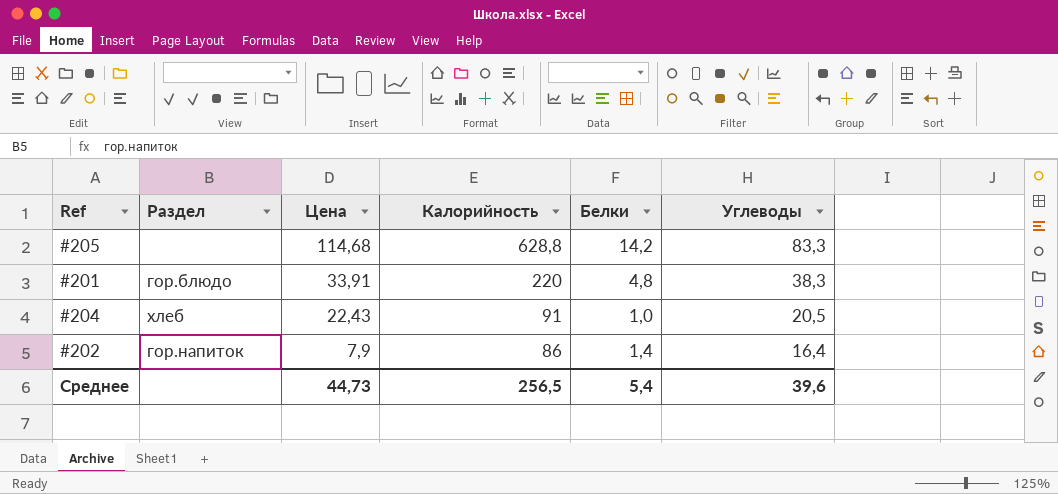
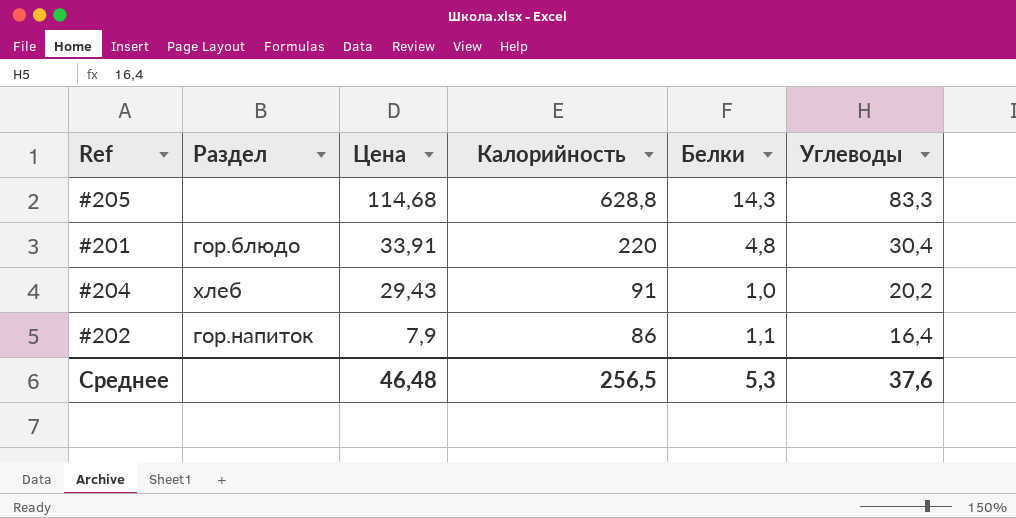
#205 | Белки: 14,2 -> 14,3
#201 | Углеводы: 38,3 -> 30,4
#204 | Цена: 22,43 -> 29,43
#204 | Углеводы: 20,5 -> 20,2
#202 | Белки: 1,4 -> 1,1
Среднее | Цена: 44,73 -> 46,48
Среднее | Белки: 5,4 -> 5,3
Среднее | Углеводы: 39,6 -> 37,6

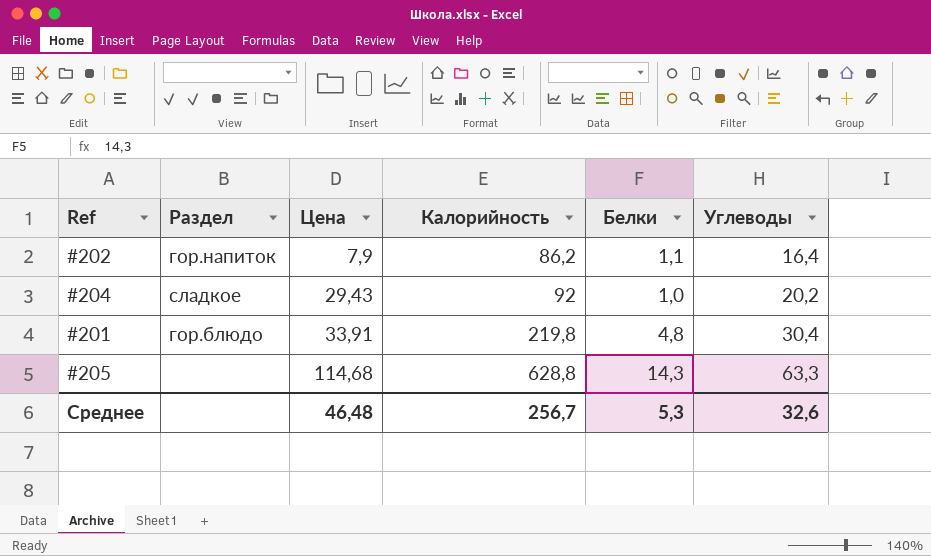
row order: Цена descending -> Цена ascending
#202 | Калорийность: 86 -> 86,2
#204 | Раздел: хлеб -> сладкое
#204 | Калорийность: 91 -> 92
#201 | Калорийность: 220 -> 219,8
#205 | Углеводы: 83,3 -> 63,3
Среднее | Калорийность: 256,5 -> 256,7
Среднее | Углеводы: 37,6 -> 32,6

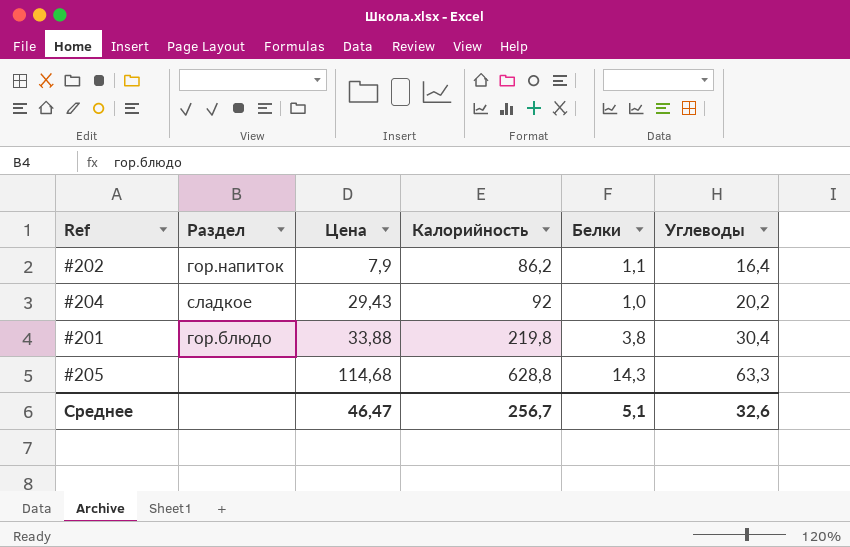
#201 | Цена: 33,91 -> 33,88
#201 | Белки: 4,8 -> 3,8
Среднее | Цена: 46,48 -> 46,47
Среднее | Белки: 5,3 -> 5,1

